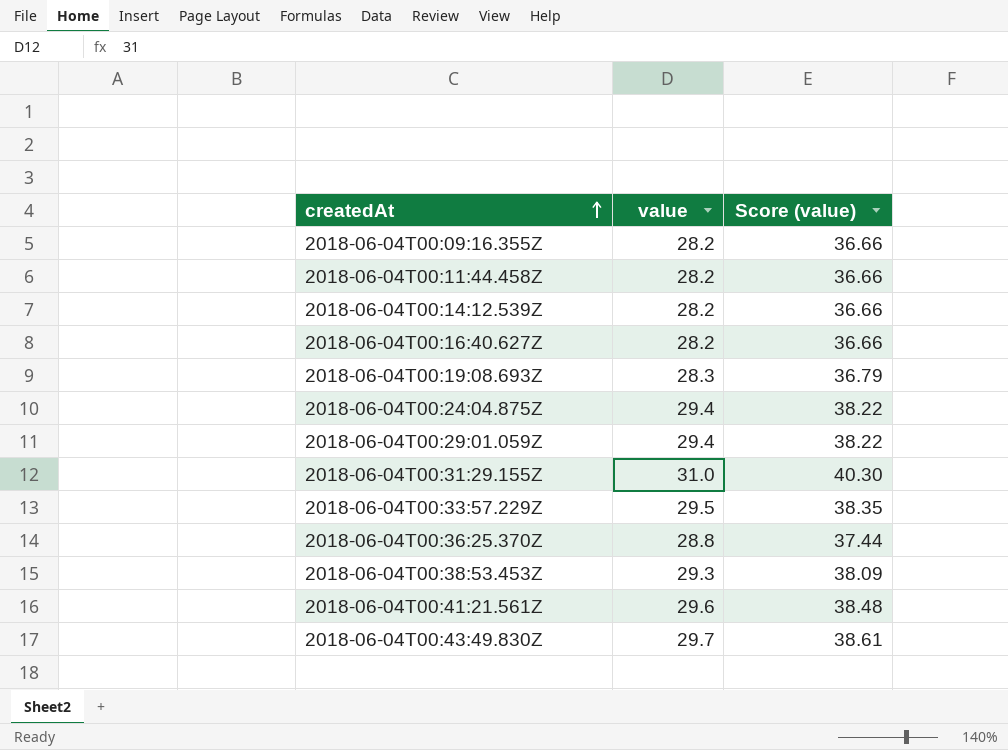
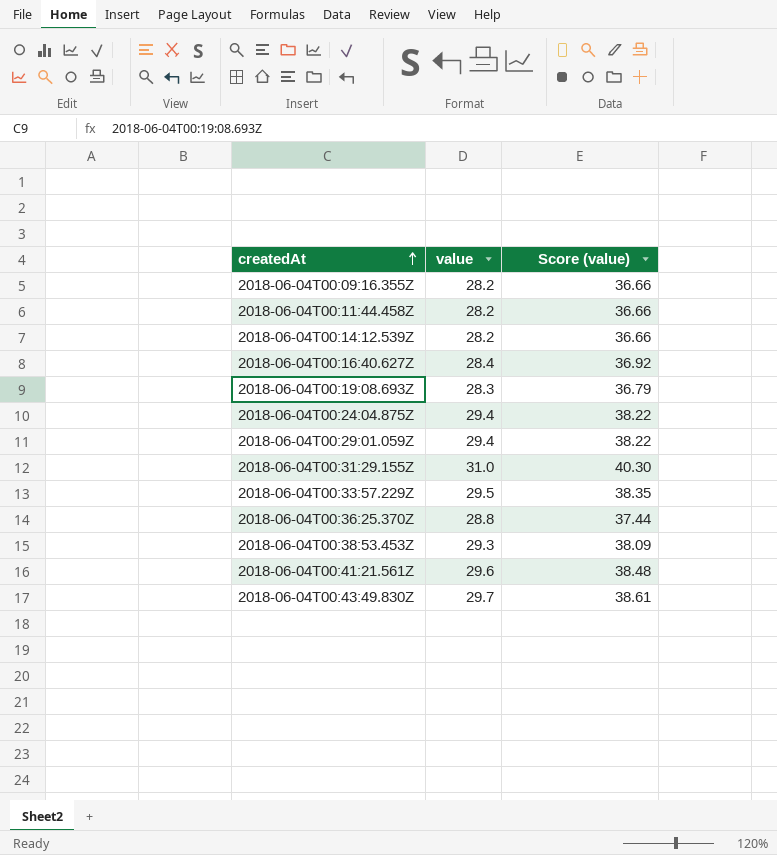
2018-06-04T00:16:40.627Z | value: 28.2 -> 28.4
2018-06-04T00:16:40.627Z | Score (value): 36.66 -> 36.92

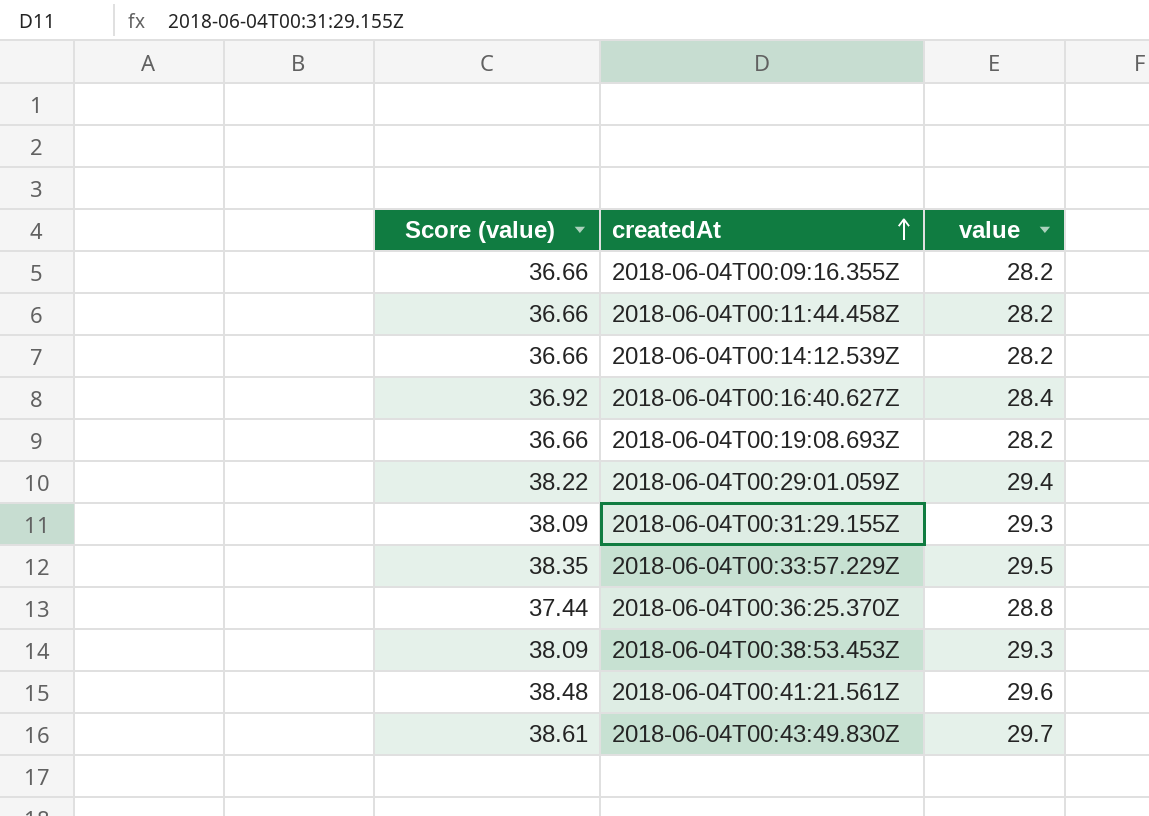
column Score (value) | position: 3 -> 1
row 2018-06-04T00:24:04.875Z: 29.4 | 38.22 -> none
2018-06-04T00:19:08.693Z | Score (value): 36.79 -> 36.66
2018-06-04T00:19:08.693Z | value: 28.3 -> 28.2
2018-06-04T00:31:29.155Z | Score (value): 40.30 -> 38.09
2018-06-04T00:31:29.155Z | value: 31.0 -> 29.3

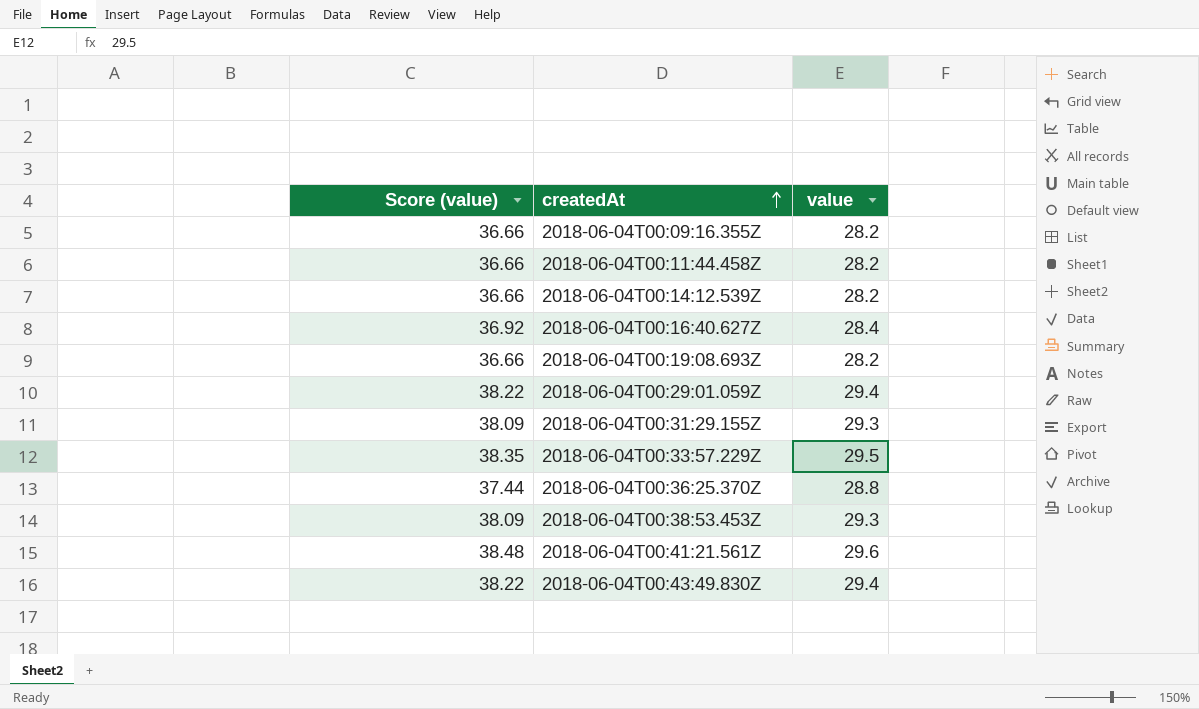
2018-06-04T00:43:49.830Z | Score (value): 38.61 -> 38.22
2018-06-04T00:43:49.830Z | value: 29.7 -> 29.4

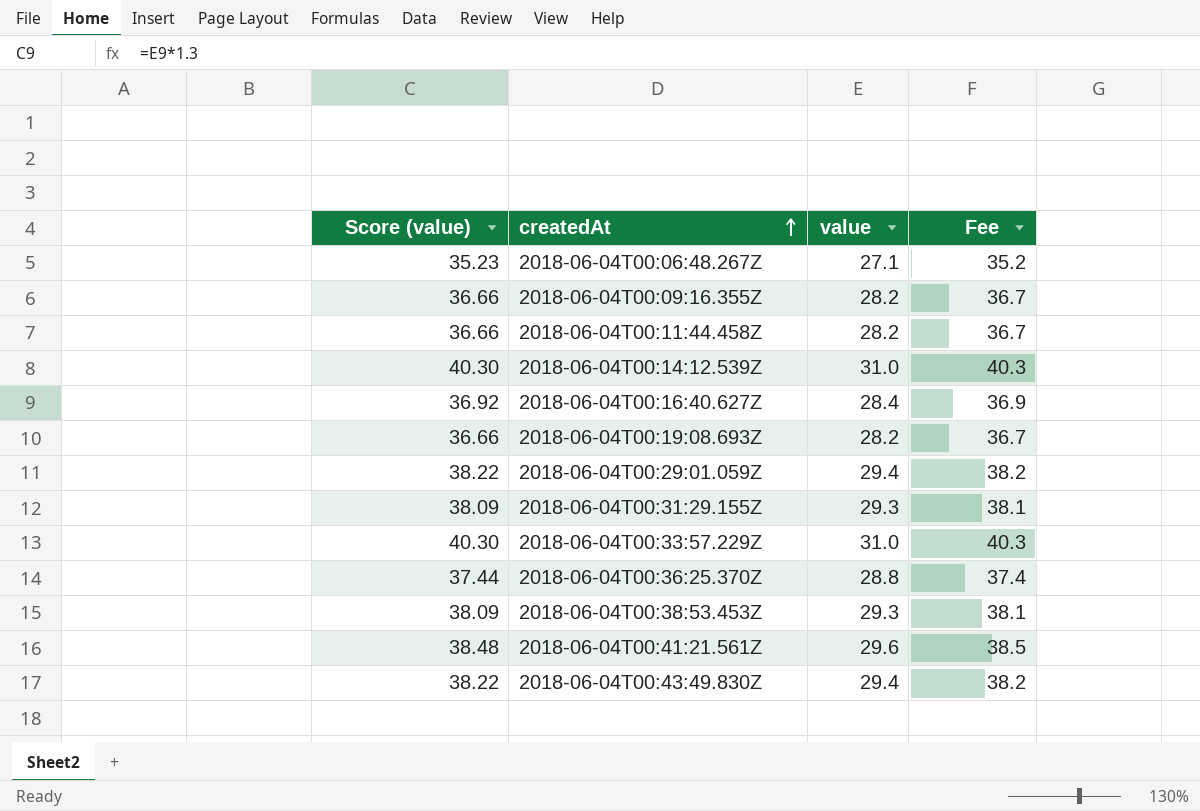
column Fee | formula: none -> [value] * 1.3
row 2018-06-04T00:06:48.267Z: none -> 35.23 | 27.1 | 35.2
2018-06-04T00:14:12.539Z | Score (value): 36.66 -> 40.30
2018-06-04T00:14:12.539Z | value: 28.2 -> 31.0
2018-06-04T00:33:57.229Z | Score (value): 38.35 -> 40.30
2018-06-04T00:33:57.229Z | value: 29.5 -> 31.0

